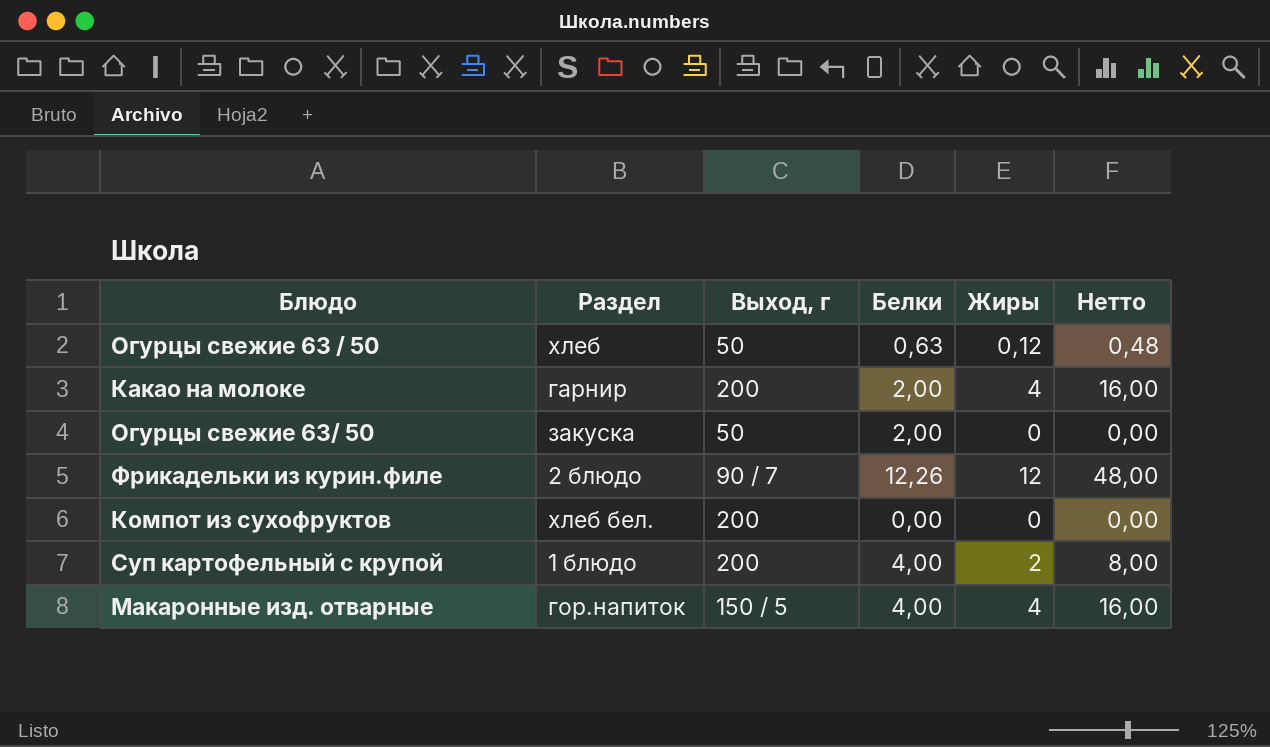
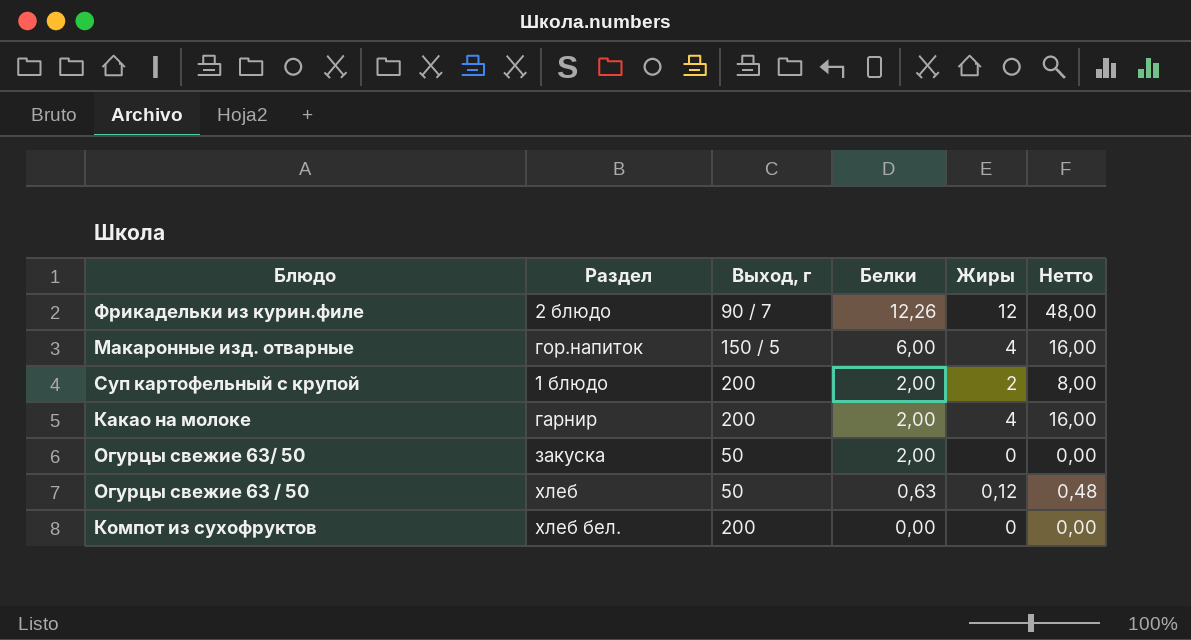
row order: none -> Белки descending
Макаронные изд. отварные | Белки: 4,00 -> 6,00
Суп картофельный с крупой | Белки: 4,00 -> 2,00

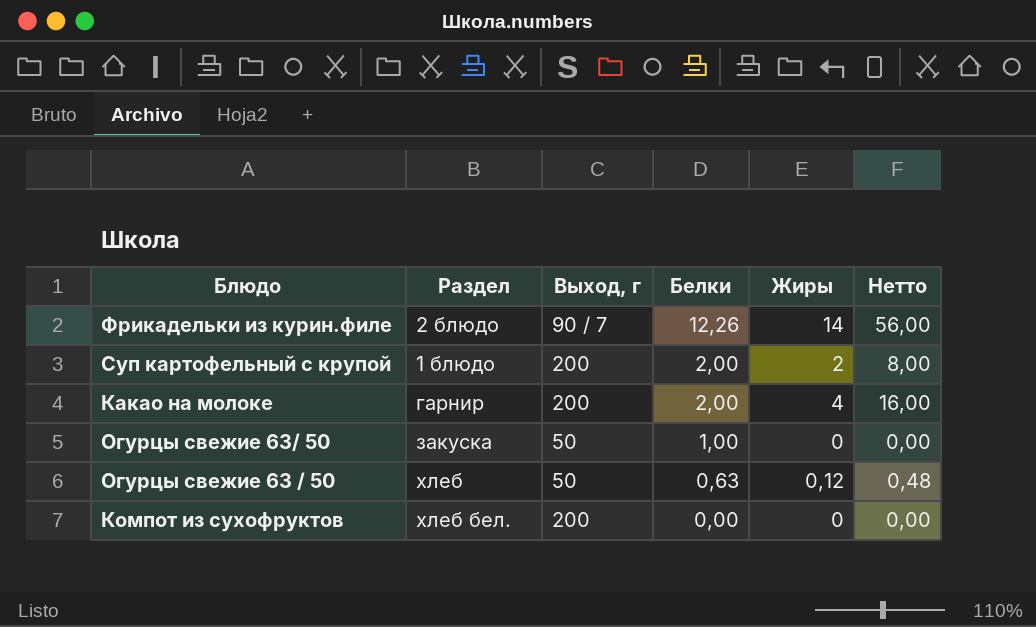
row Макаронные изд. отварные: гор.напиток | 150 / 5 | 6,00 | 4 | 16,00 -> none
Фрикадельки из курин.филе | Жиры: 12 -> 14
Фрикадельки из курин.филе | Нетто: 48,00 -> 56,00
Огурцы свежие 63/ 50 | Белки: 2,00 -> 1,00

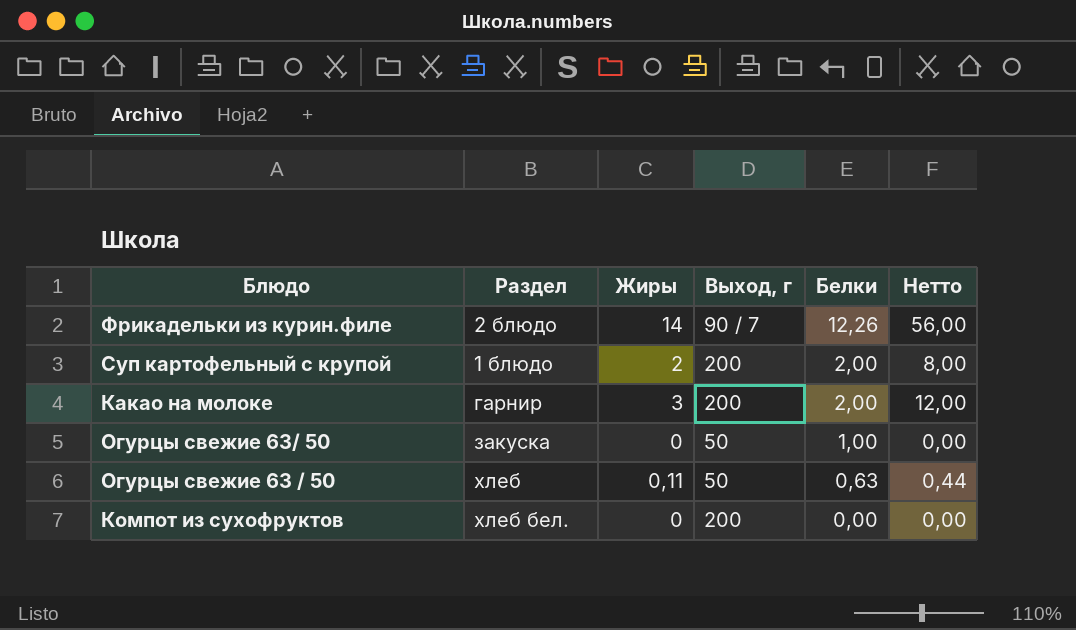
column Жиры | position: 5 -> 3
Какао на молоке | Жиры: 4 -> 3
Какао на молоке | Нетто: 16,00 -> 12,00
Огурцы свежие 63 / 50 | Жиры: 0,12 -> 0,11
Огурцы свежие 63 / 50 | Нетто: 0,48 -> 0,44

